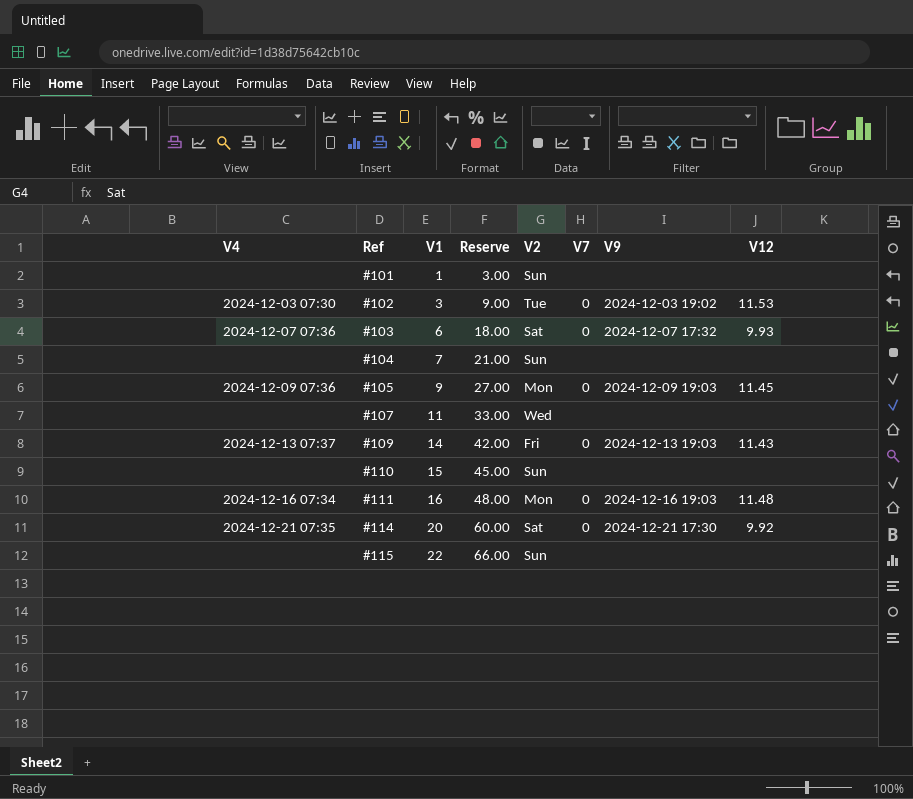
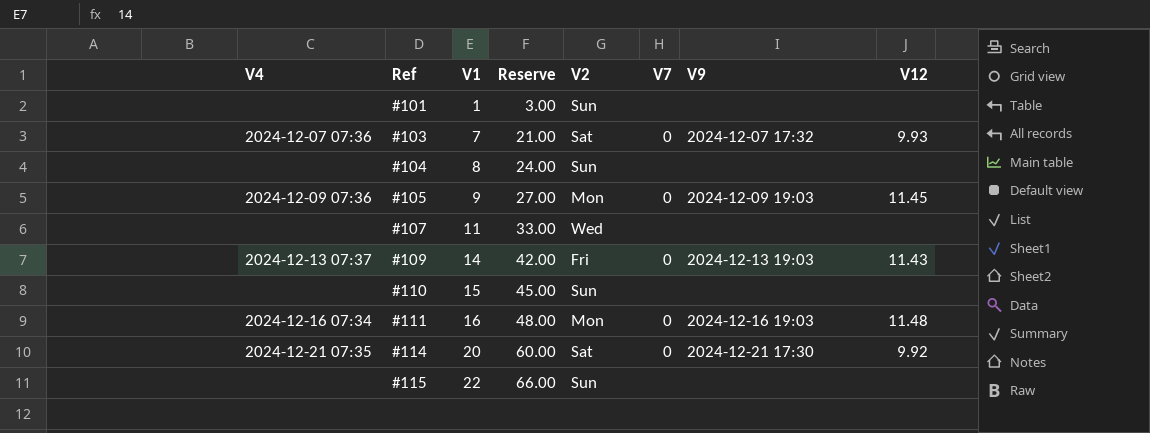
row #102: 2024-12-03 07:30 | 3 | 9.00 | Tue | 0 | 2024-12-03 19:02 | 11.53 -> none
#103 | V1: 6 -> 7
#103 | Reserve: 18.00 -> 21.00
#104 | V1: 7 -> 8
#104 | Reserve: 21.00 -> 24.00

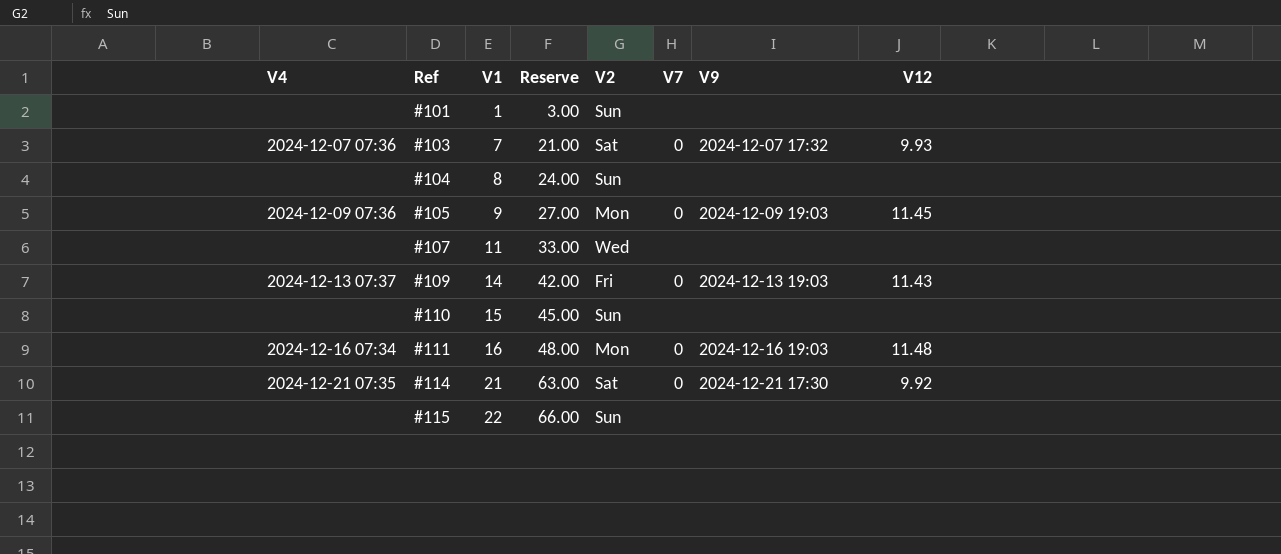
#114 | V1: 20 -> 21
#114 | Reserve: 60.00 -> 63.00

